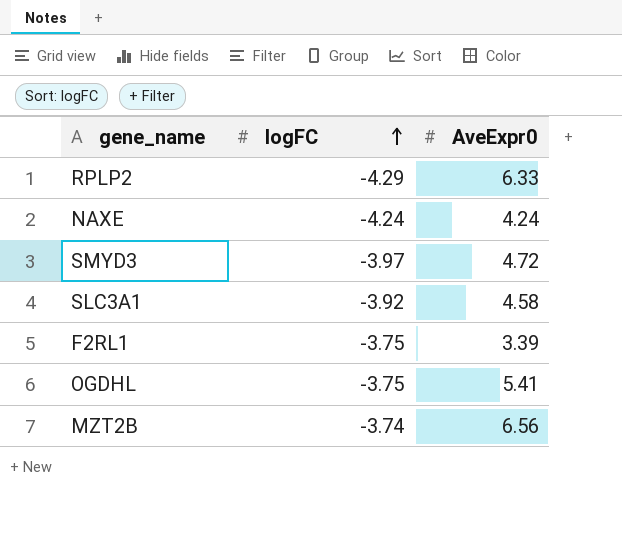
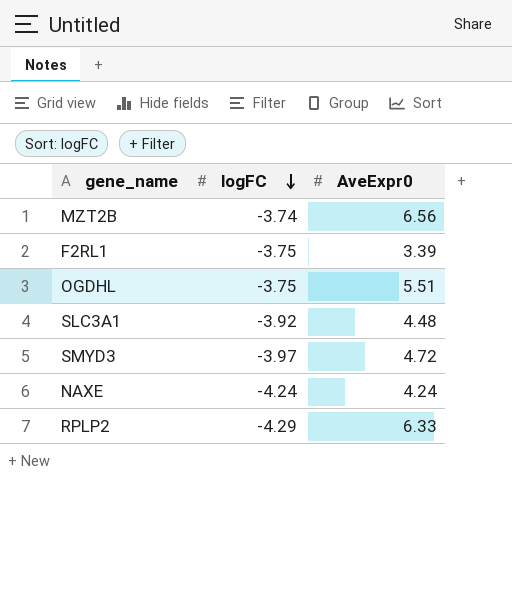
row order: logFC ascending -> logFC descending
OGDHL | AveExpr0: 5.41 -> 5.51
SLC3A1 | AveExpr0: 4.58 -> 4.48

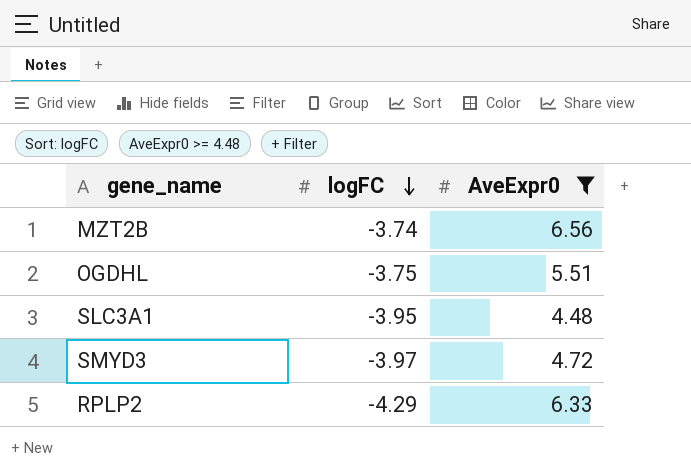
filter: none -> AveExpr0 >= 4.48
SLC3A1 | logFC: -3.92 -> -3.95

